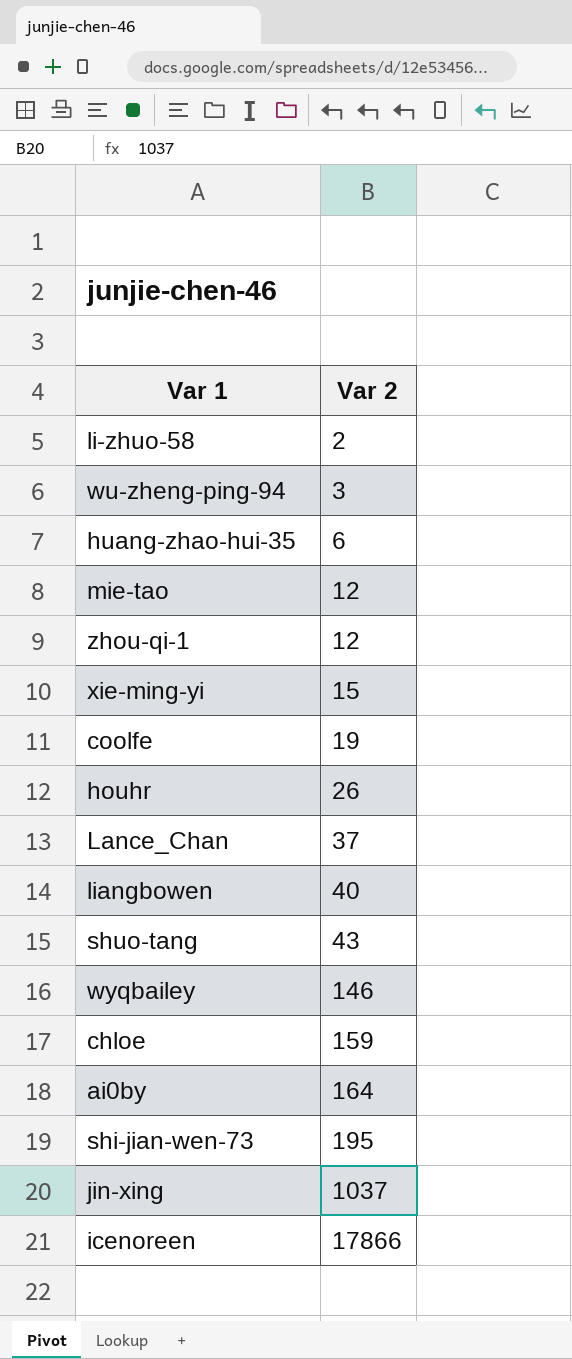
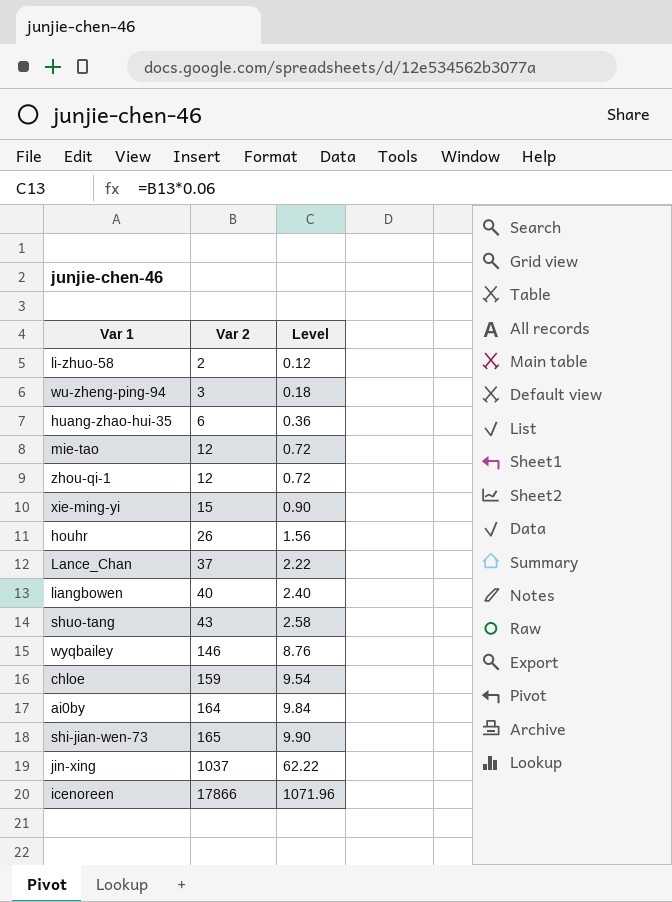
column Level | formula: none -> [Var 2] * 0.06
row coolfe: 19 -> none
shi-jian-wen-73 | Var 2: 195 -> 165

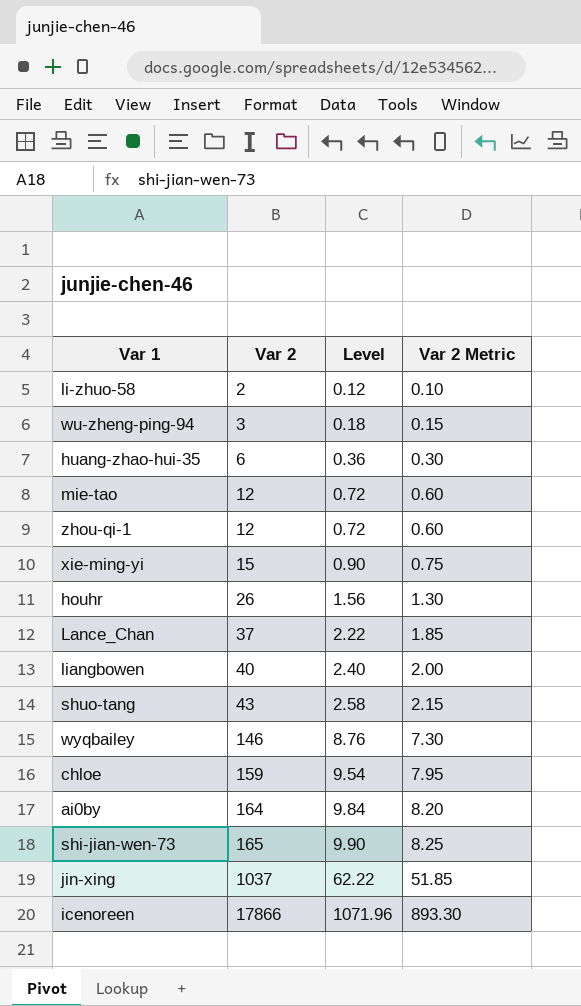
column Var 2 Metric | formula: none -> [Var 2] * 0.05

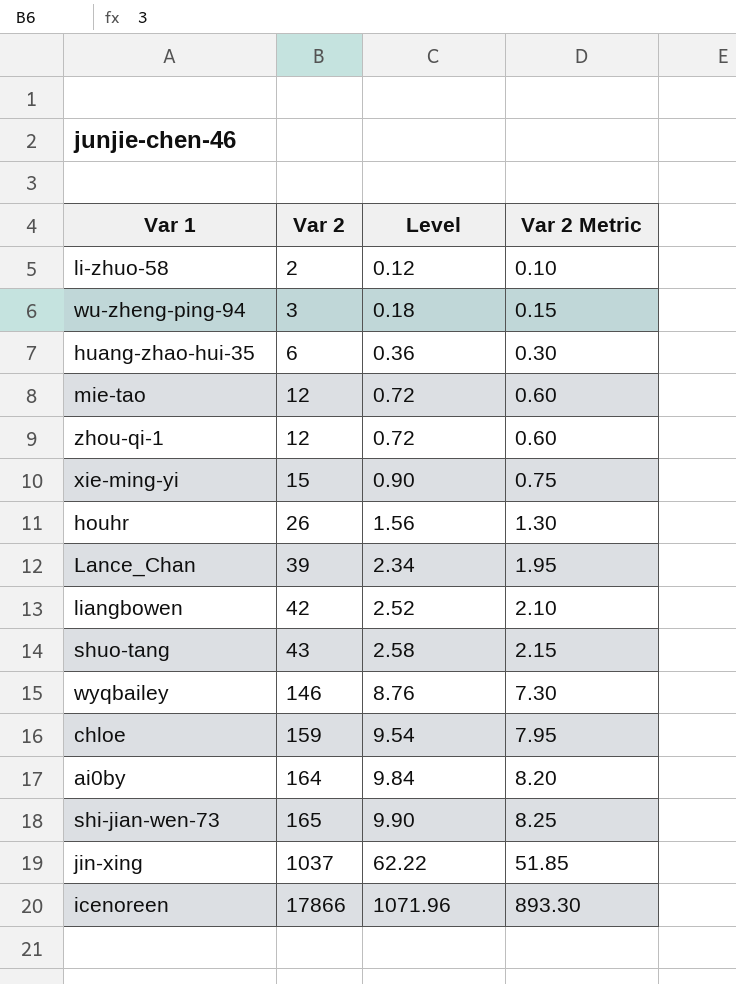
Lance_Chan | Var 2: 37 -> 39
Lance_Chan | Level: 2.22 -> 2.34
Lance_Chan | Var 2 Metric: 1.85 -> 1.95
liangbowen | Var 2: 40 -> 42
liangbowen | Level: 2.40 -> 2.52
liangbowen | Var 2 Metric: 2.00 -> 2.10

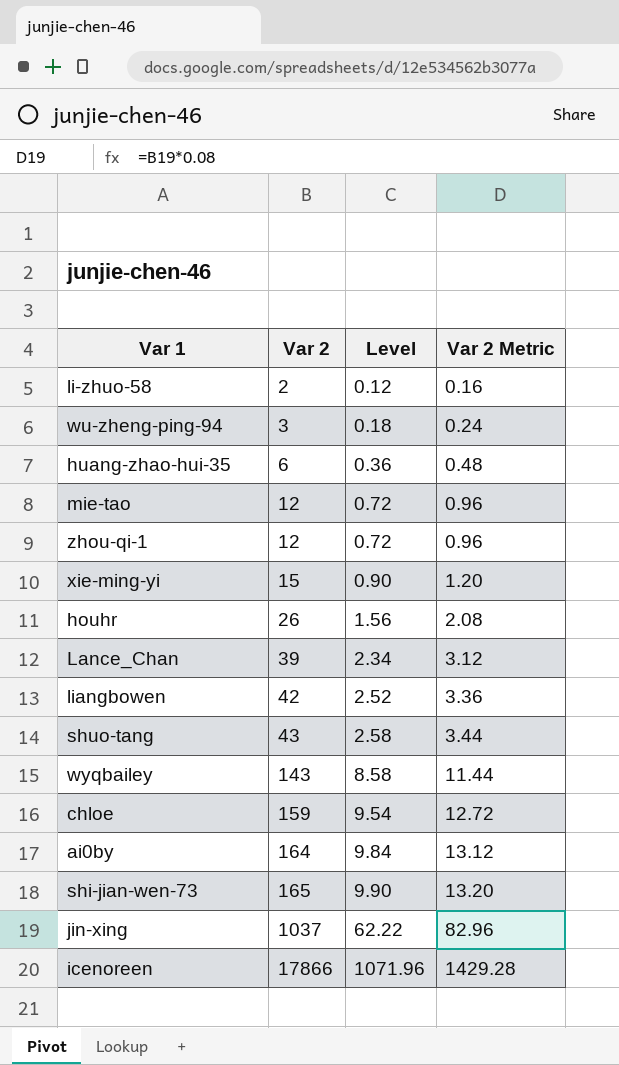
column Var 2 Metric | formula: [Var 2] * 0.05 -> [Var 2] * 0.08
wyqbailey | Var 2: 146 -> 143
wyqbailey | Level: 8.76 -> 8.58

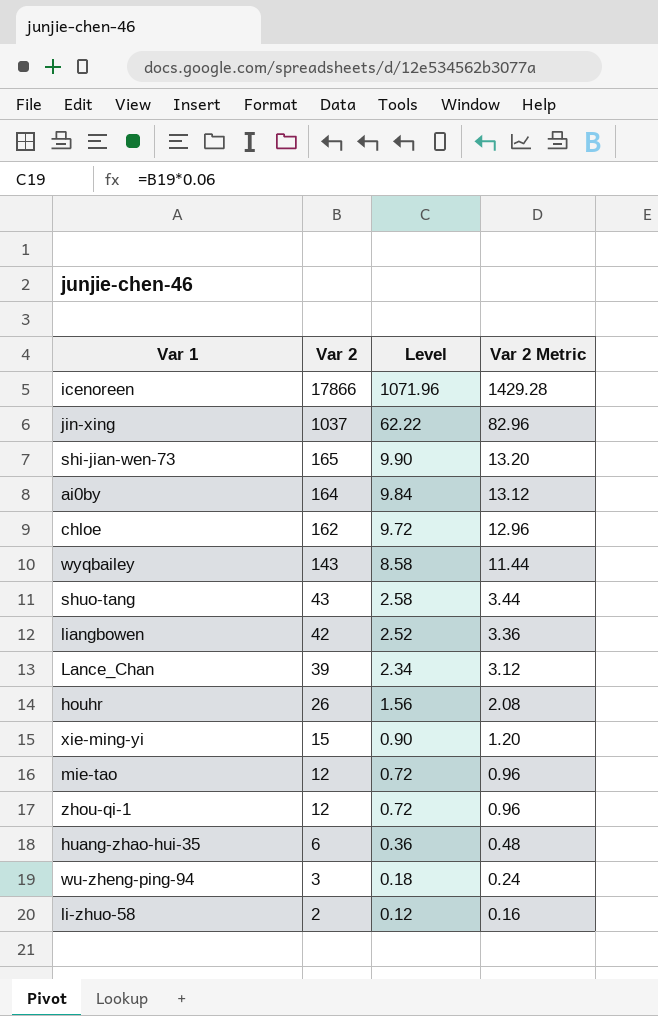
row order: Var 2 ascending -> Var 2 descending
chloe | Var 2: 159 -> 162
chloe | Level: 9.54 -> 9.72
chloe | Var 2 Metric: 12.72 -> 12.96

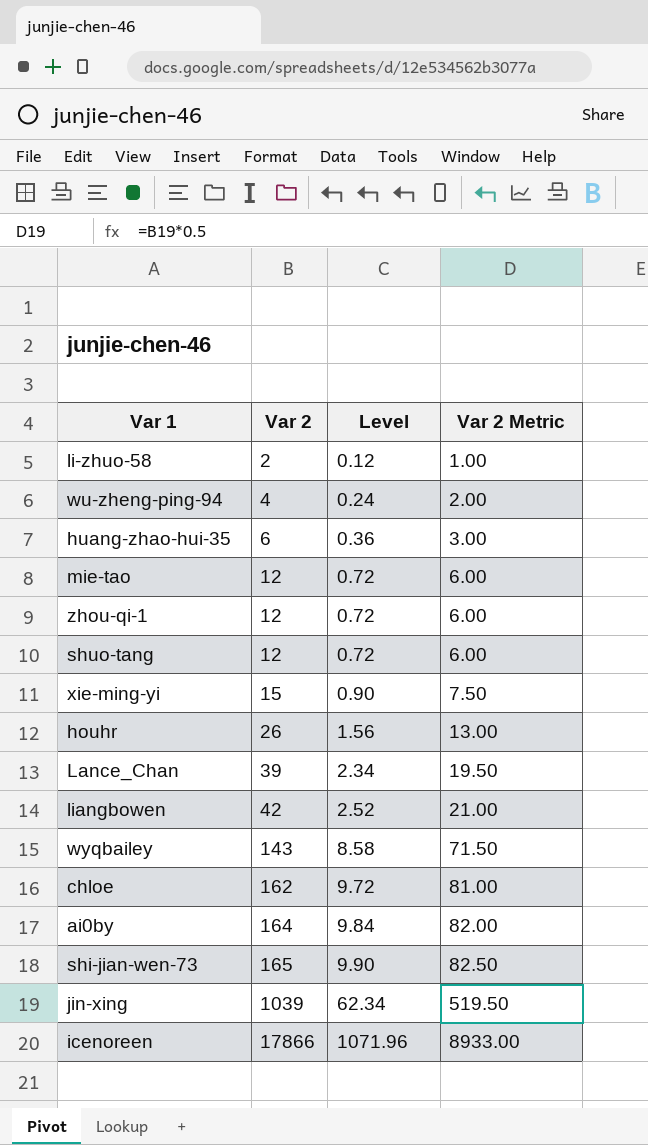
row order: Var 2 descending -> Var 2 ascending
column Var 2 Metric | formula: [Var 2] * 0.08 -> [Var 2] * 0.5
wu-zheng-ping-94 | Var 2: 3 -> 4
wu-zheng-ping-94 | Level: 0.18 -> 0.24
shuo-tang | Var 2: 43 -> 12
shuo-tang | Level: 2.58 -> 0.72
jin-xing | Var 2: 1037 -> 1039
jin-xing | Level: 62.22 -> 62.34

